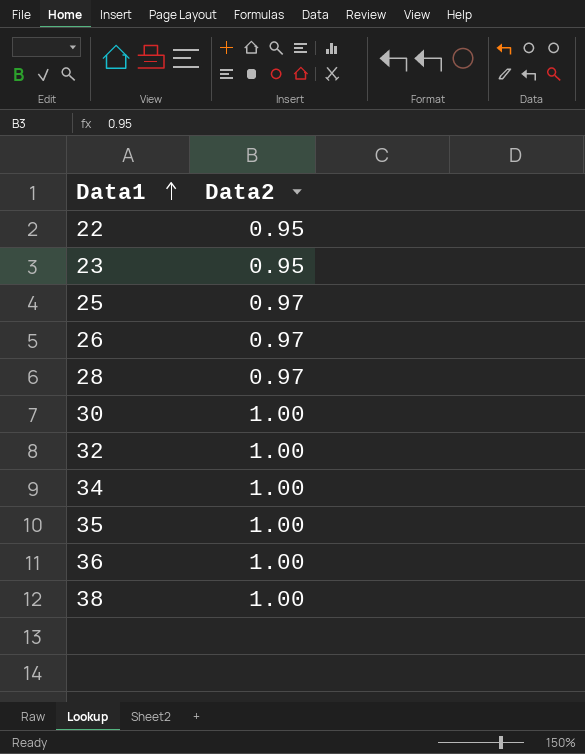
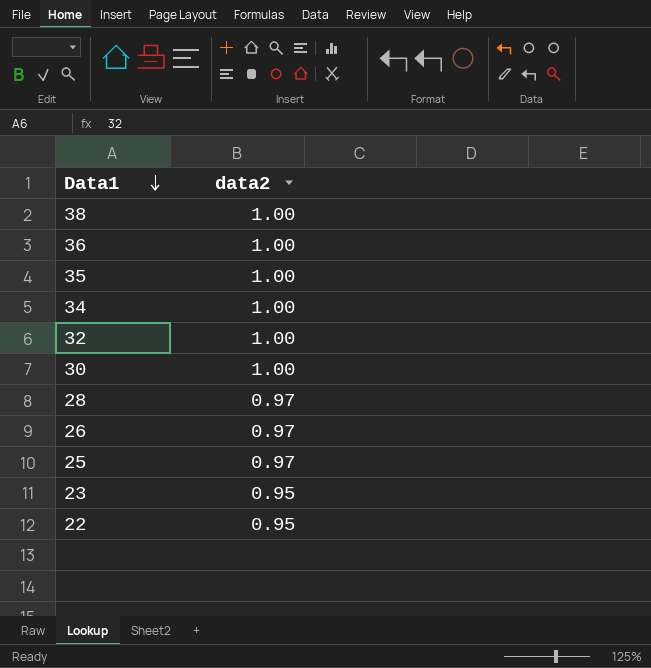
row order: Data1 ascending -> Data1 descending
column name: Data2 -> data2

